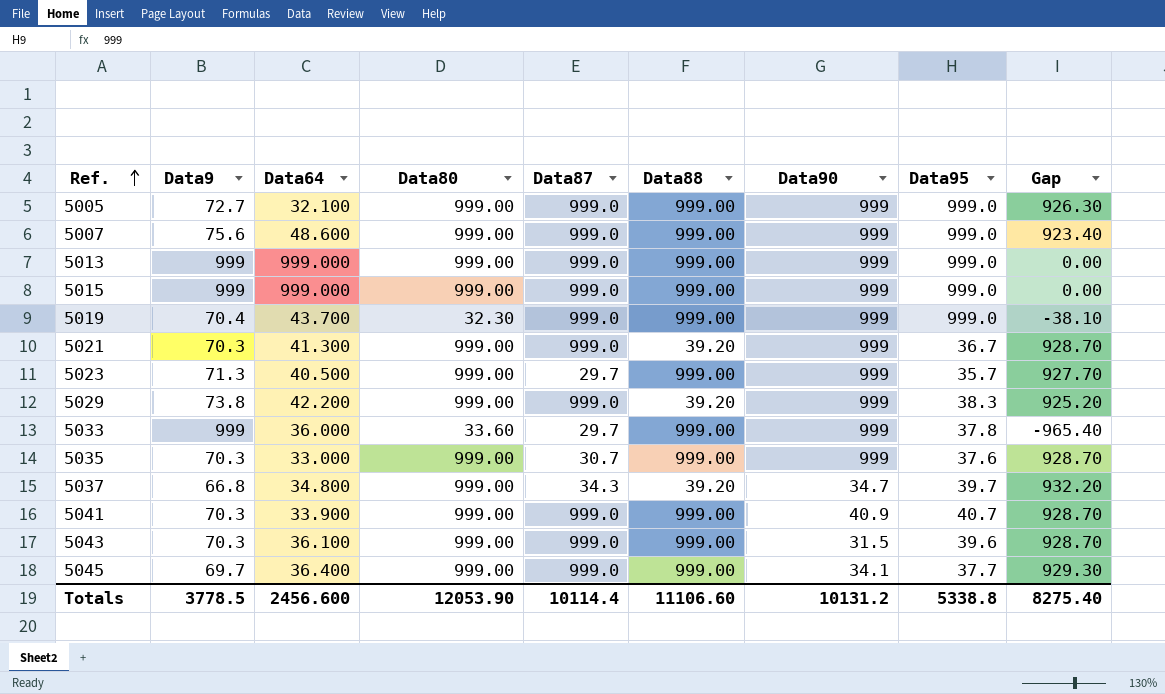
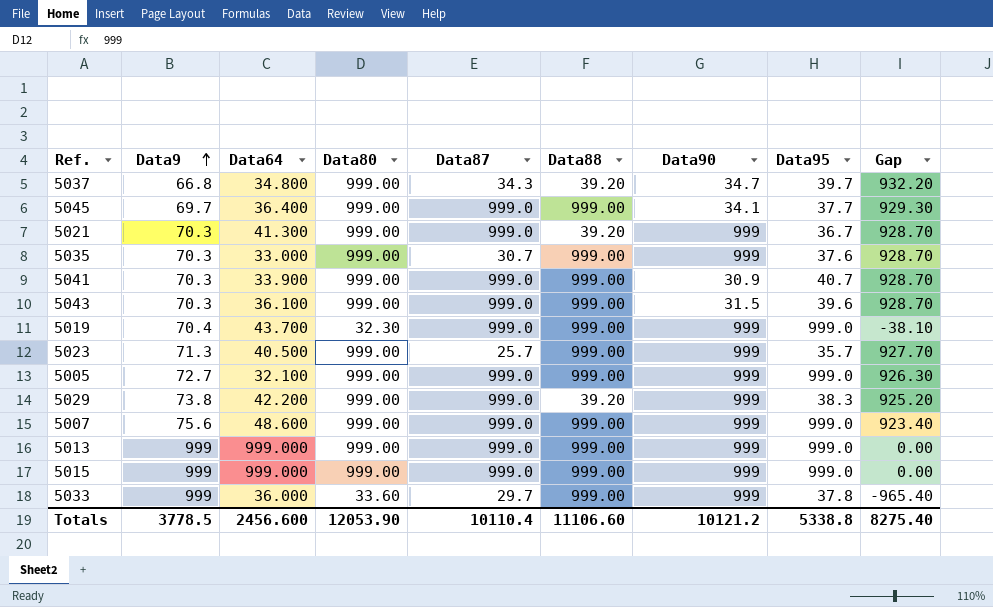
row order: Ref. ascending -> Data9 ascending
5041 | Data90: 40.9 -> 30.9
5023 | Data87: 29.7 -> 25.7
Totals | Data87: 10114.4 -> 10110.4
Totals | Data90: 10131.2 -> 10121.2

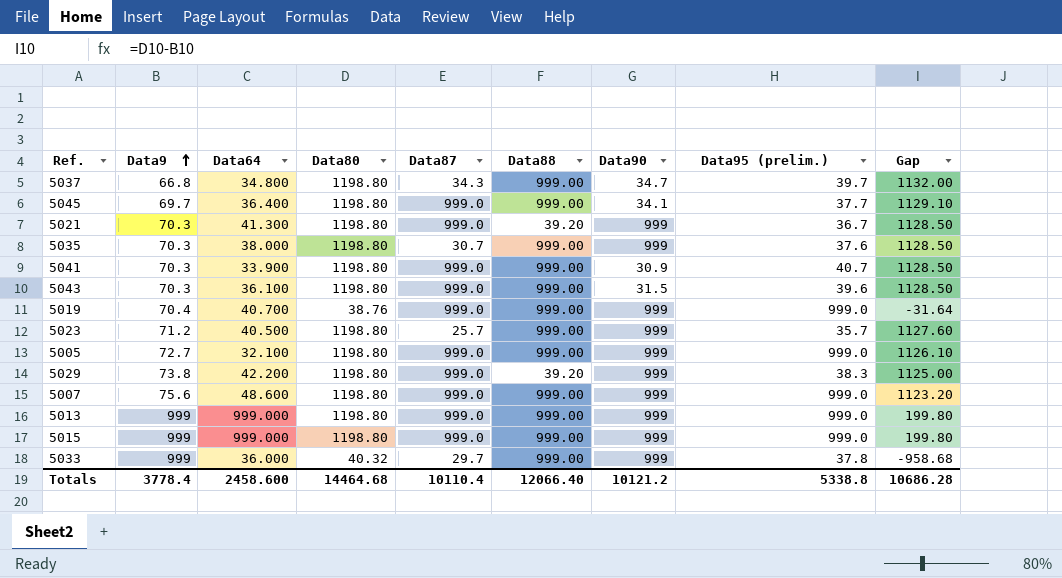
column name: Data95 -> Data95 (prelim.)
5037 | Data80: 999.00 -> 1198.80
5037 | Data88: 39.20 -> 999.00
5037 | Gap: 932.20 -> 1132.00
5045 | Data80: 999.00 -> 1198.80
5045 | Gap: 929.30 -> 1129.10
5021 | Data80: 999.00 -> 1198.80
5021 | Gap: 928.70 -> 1128.50
5035 | Data64: 33.000 -> 38.000
5035 | Data80: 999.00 -> 1198.80
5035 | Gap: 928.70 -> 1128.50
5041 | Data80: 999.00 -> 1198.80
5041 | Gap: 928.70 -> 1128.50
5043 | Data80: 999.00 -> 1198.80
5043 | Gap: 928.70 -> 1128.50
5019 | Data64: 43.700 -> 40.700
5019 | Data80: 32.30 -> 38.76
5019 | Gap: -38.10 -> -31.64
5023 | Data9: 71.3 -> 71.2
5023 | Data80: 999.00 -> 1198.80
5023 | Gap: 927.70 -> 1127.60
5005 | Data80: 999.00 -> 1198.80
5005 | Gap: 926.30 -> 1126.10
5029 | Data80: 999.00 -> 1198.80
5029 | Gap: 925.20 -> 1125.00
5007 | Data80: 999.00 -> 1198.80
5007 | Gap: 923.40 -> 1123.20
5013 | Data80: 999.00 -> 1198.80
5013 | Gap: 0.00 -> 199.80
5015 | Data80: 999.00 -> 1198.80
5015 | Gap: 0.00 -> 199.80
5033 | Data80: 33.60 -> 40.32
5033 | Gap: -965.40 -> -958.68
Totals | Data9: 3778.5 -> 3778.4
Totals | Data64: 2456.600 -> 2458.600
Totals | Data80: 12053.90 -> 14464.68
Totals | Data88: 11106.60 -> 12066.40
Totals | Gap: 8275.40 -> 10686.28

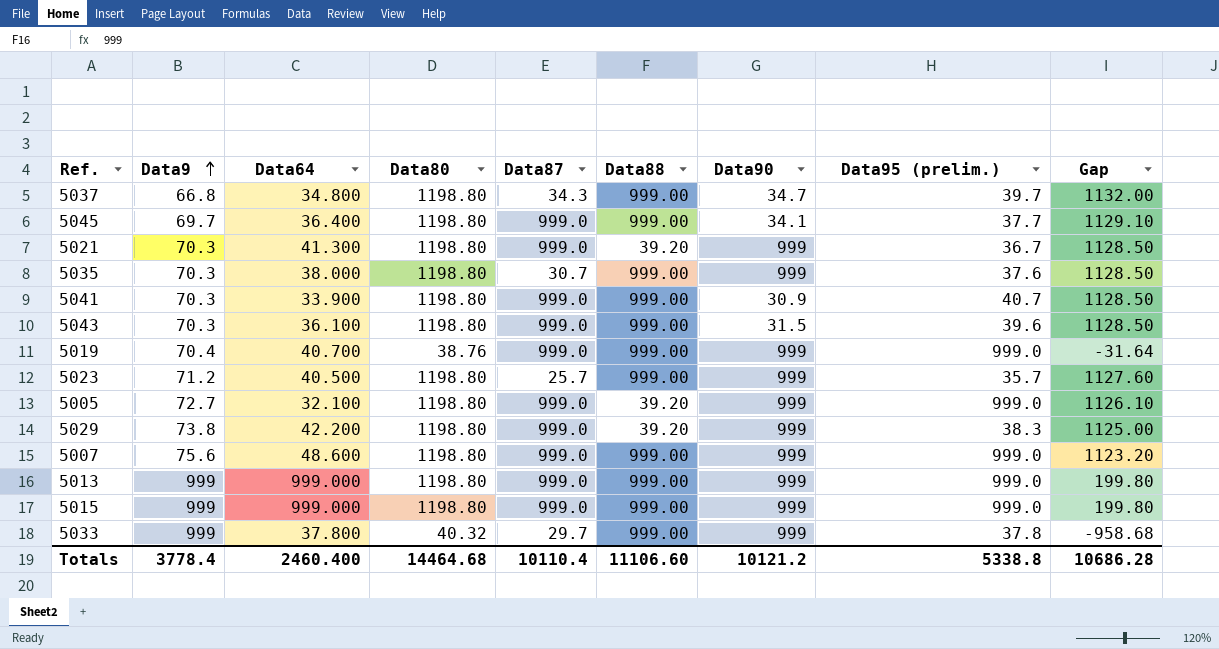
5005 | Data88: 999.00 -> 39.20
5033 | Data64: 36.000 -> 37.800
Totals | Data64: 2458.600 -> 2460.400
Totals | Data88: 12066.40 -> 11106.60

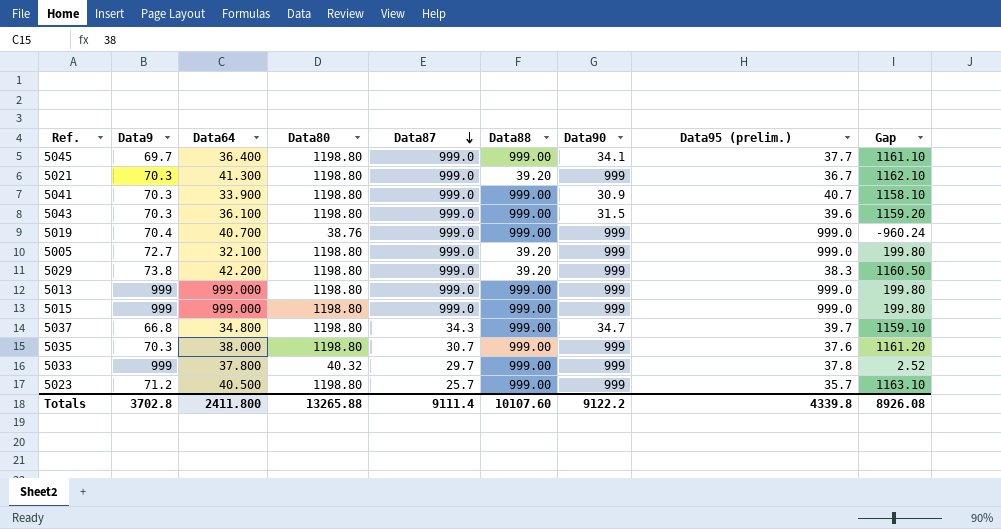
row order: Data9 ascending -> Data87 descending
column Gap | formula: [Data80] - [Data9] -> [Data80] - [Data95 (prelim.)]
row 5007: 75.6 | 48.600 | 1198.80 | 999.0 | 999.00 | 999 | 999.0 | 1123.20 -> none
Totals | Data9: 3778.4 -> 3702.8
Totals | Data64: 2460.400 -> 2411.800
Totals | Data80: 14464.68 -> 13265.88
Totals | Data87: 10110.4 -> 9111.4
Totals | Data88: 11106.60 -> 10107.60
Totals | Data90: 10121.2 -> 9122.2
Totals | Data95 (prelim.): 5338.8 -> 4339.8
Totals | Gap: 10686.28 -> 8926.08

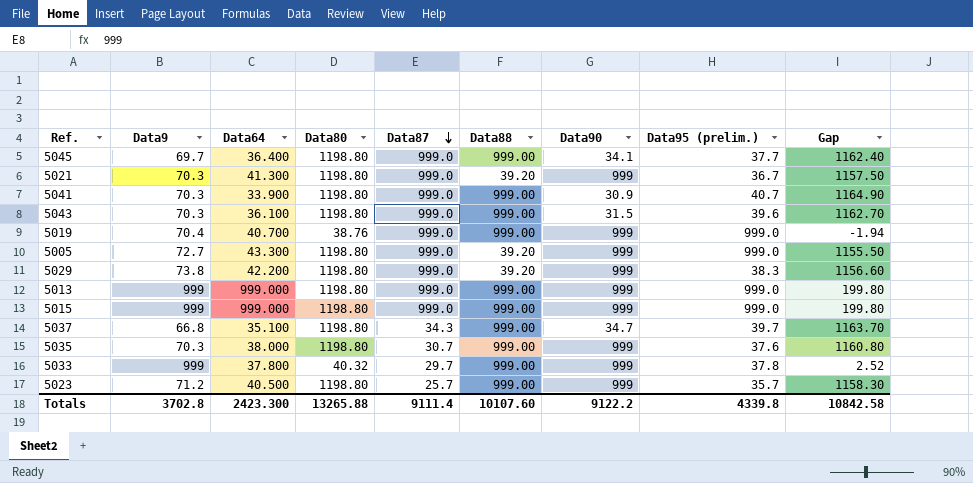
column Gap | formula: [Data80] - [Data95 (prelim.)] -> [Data80] - [Data64]
5005 | Data64: 32.100 -> 43.300
5037 | Data64: 34.800 -> 35.100
Totals | Data64: 2411.800 -> 2423.300
Totals | Gap: 8926.08 -> 10842.58

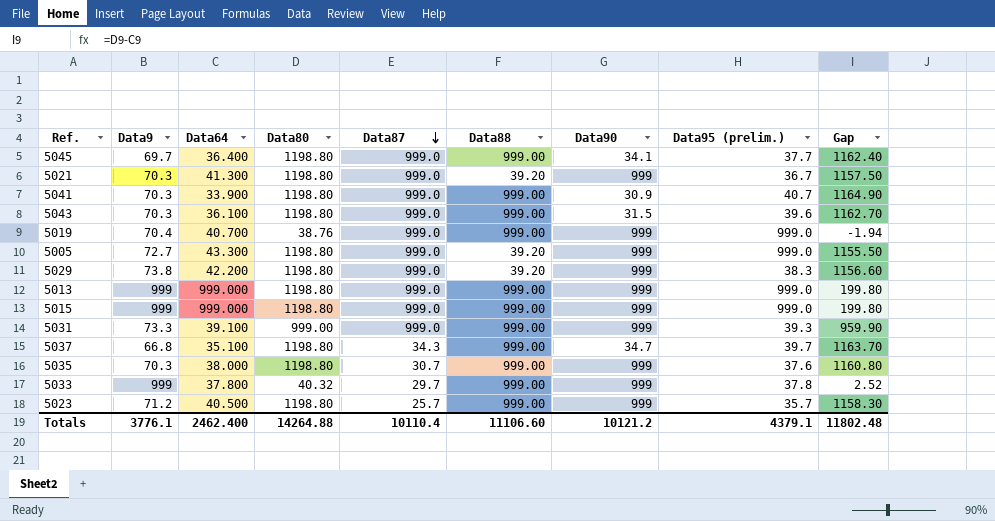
row 5031: none -> 73.3 | 39.100 | 999.00 | 999.0 | 999.00 | 999 | 39.3 | 959.90
Totals | Data9: 3702.8 -> 3776.1
Totals | Data64: 2423.300 -> 2462.400
Totals | Data80: 13265.88 -> 14264.88
Totals | Data87: 9111.4 -> 10110.4
Totals | Data88: 10107.60 -> 11106.60
Totals | Data90: 9122.2 -> 10121.2
Totals | Data95 (prelim.): 4339.8 -> 4379.1
Totals | Gap: 10842.58 -> 11802.48

